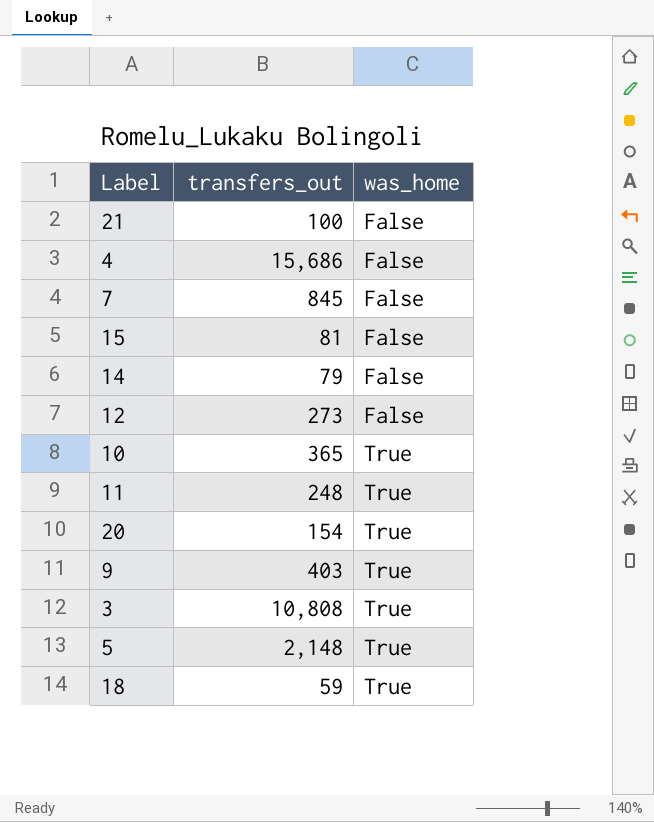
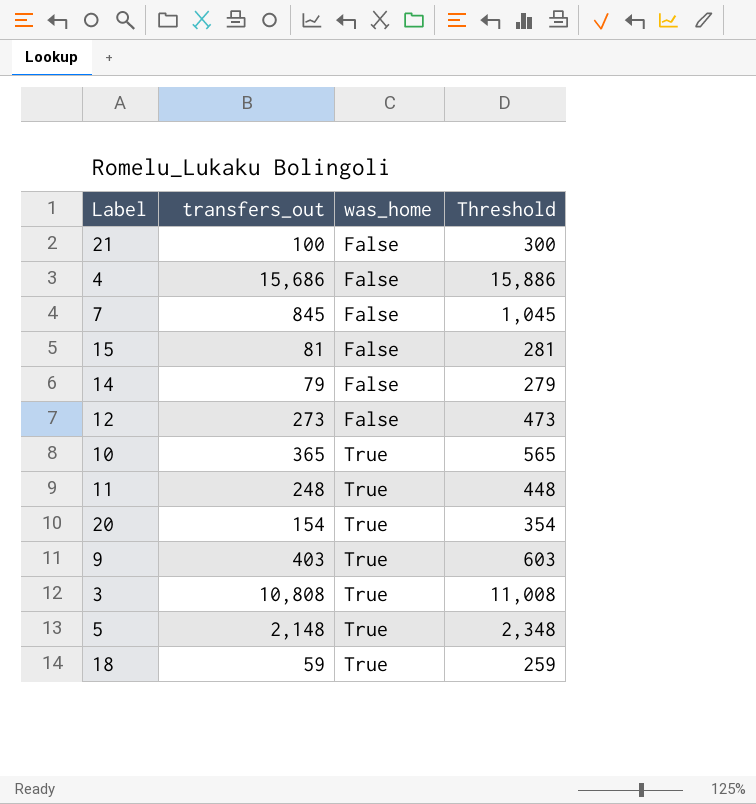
column Threshold | formula: none -> [transfers_out] + 200

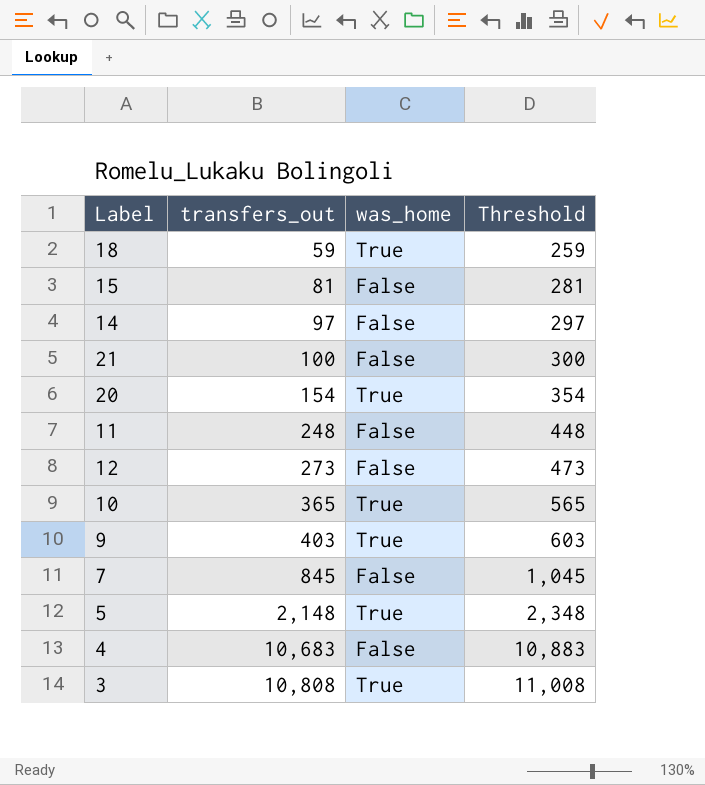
row order: was_home ascending -> transfers_out ascending
14 | transfers_out: 79 -> 97
14 | Threshold: 279 -> 297
11 | was_home: True -> False
4 | transfers_out: 15,686 -> 10,683
4 | Threshold: 15,886 -> 10,883

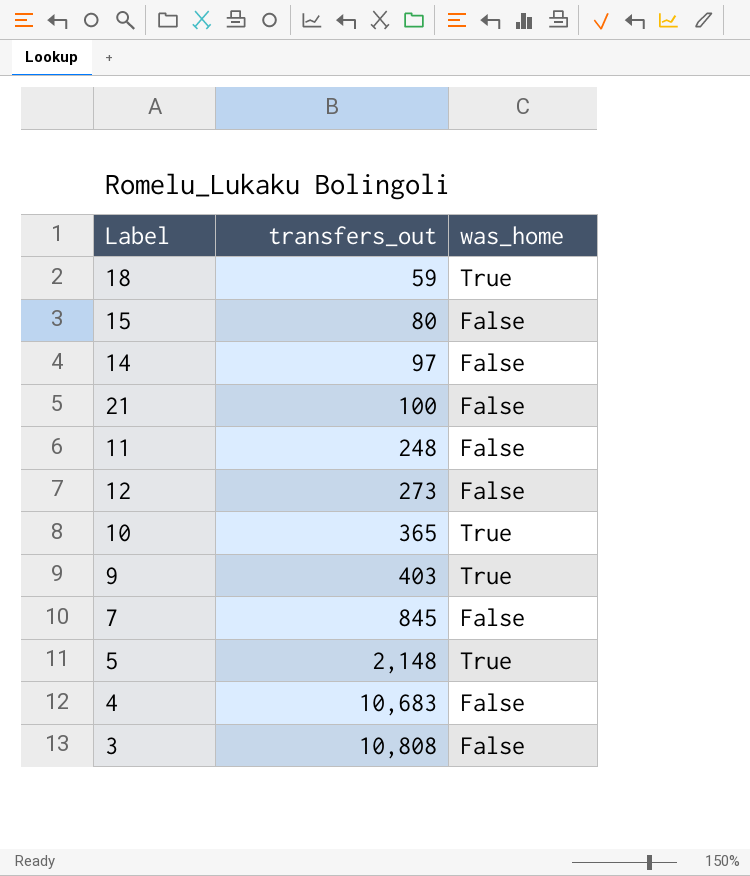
column Threshold | formula: [transfers_out] + 200 -> none
row 20: 154 | True | 354 -> none
15 | transfers_out: 81 -> 80
3 | was_home: True -> False

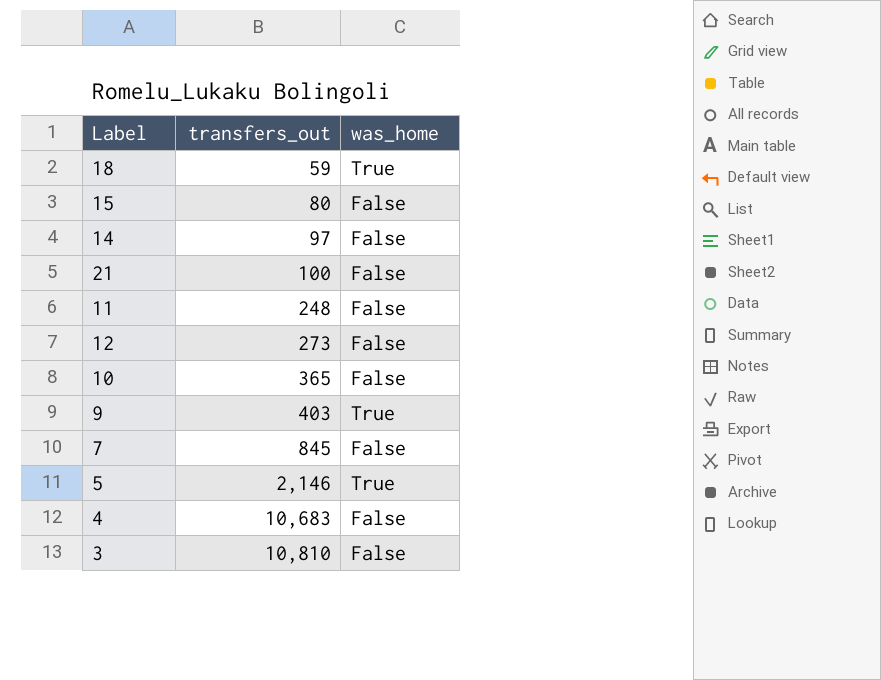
10 | was_home: True -> False
5 | transfers_out: 2,148 -> 2,146
3 | transfers_out: 10,808 -> 10,810

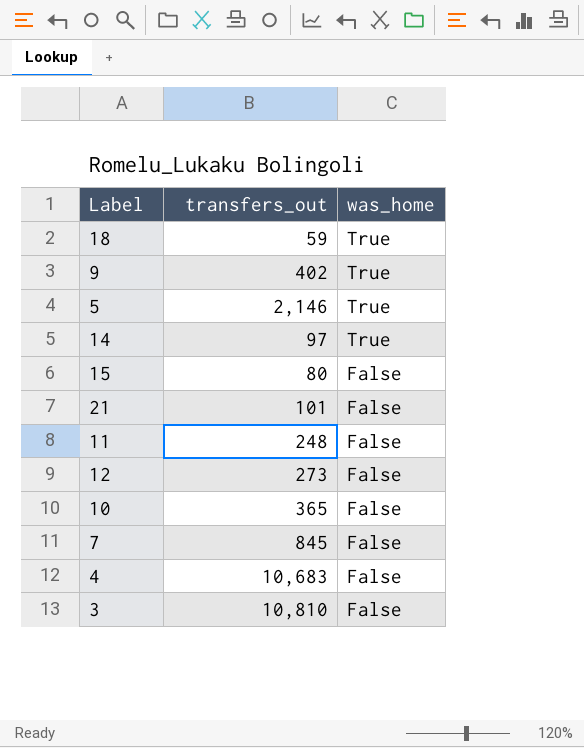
row order: transfers_out ascending -> was_home descending
9 | transfers_out: 403 -> 402
14 | was_home: False -> True
21 | transfers_out: 100 -> 101

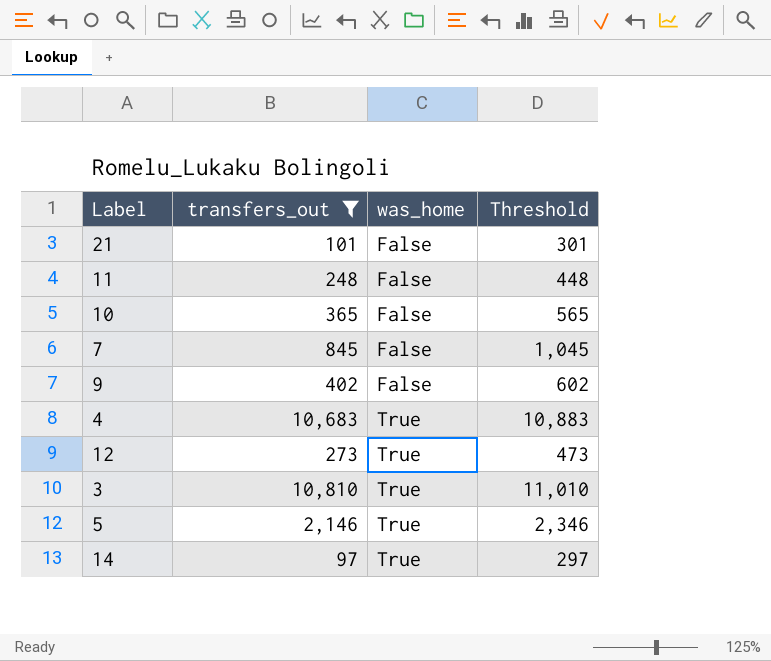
filter: none -> transfers_out >= 97
row order: was_home descending -> was_home ascending
column Threshold | formula: none -> [transfers_out] + 200
9 | was_home: True -> False
4 | was_home: False -> True
12 | was_home: False -> True
3 | was_home: False -> True

